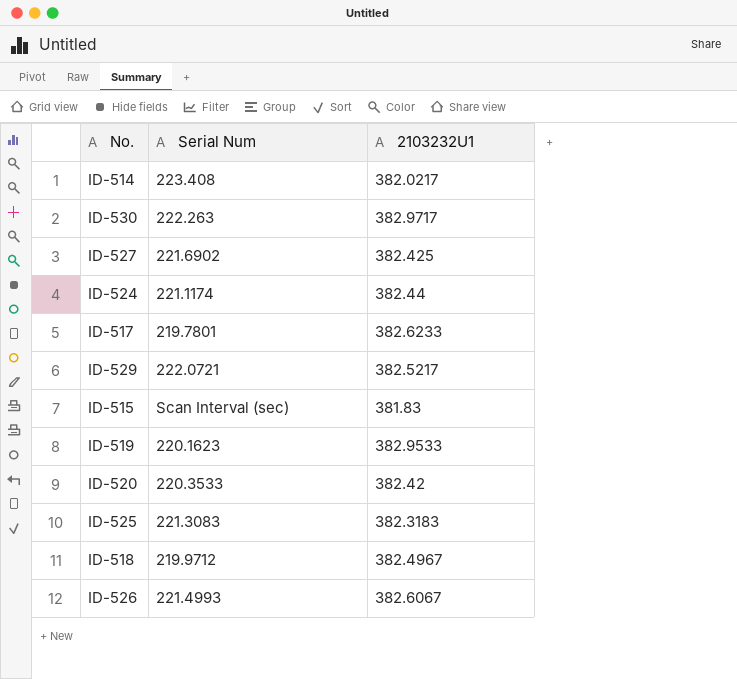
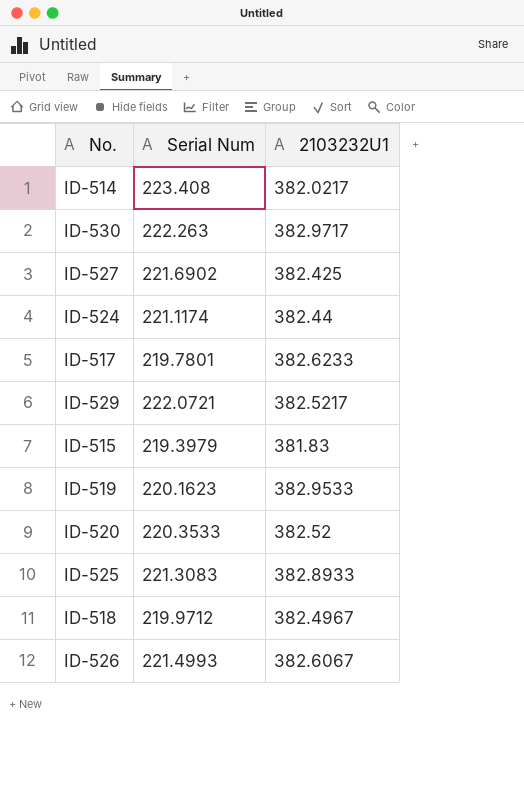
ID-515 | Serial Num: Scan Interval (sec) -> 219.3979
ID-520 | 2103232U1: 382.42 -> 382.52
ID-525 | 2103232U1: 382.3183 -> 382.8933

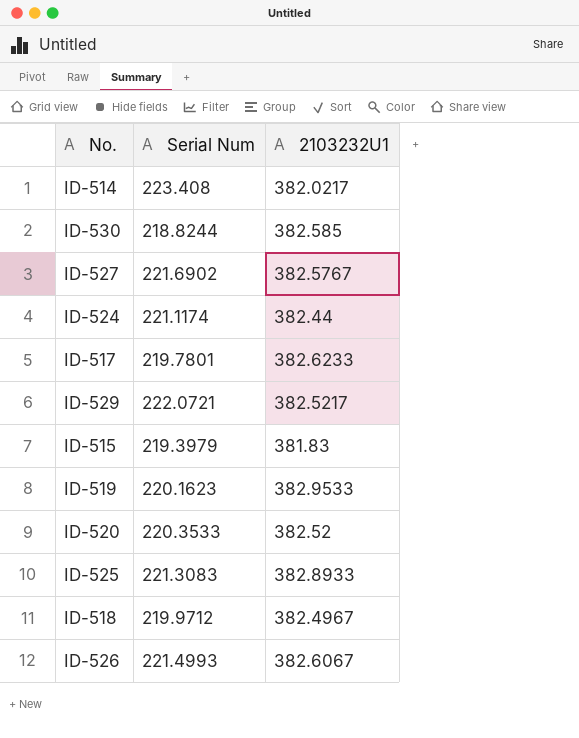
ID-530 | Serial Num: 222.263 -> 218.8244
ID-530 | 2103232U1: 382.9717 -> 382.585
ID-527 | 2103232U1: 382.425 -> 382.5767

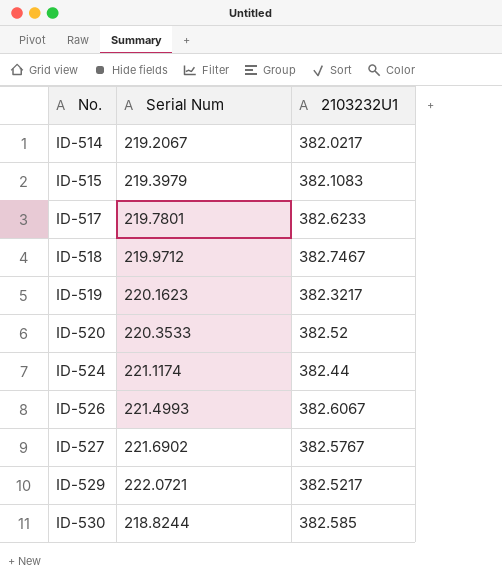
row order: none -> No. ascending
row ID-525: 221.3083 | 382.8933 -> none
ID-514 | Serial Num: 223.408 -> 219.2067
ID-515 | 2103232U1: 381.83 -> 382.1083
ID-518 | 2103232U1: 382.4967 -> 382.7467
ID-519 | 2103232U1: 382.9533 -> 382.3217

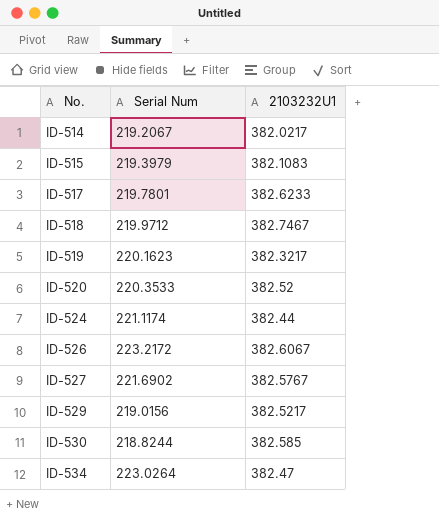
ID-526 | Serial Num: 221.4993 -> 223.2172
ID-529 | Serial Num: 222.0721 -> 219.0156
row ID-534: none -> 223.0264 | 382.47

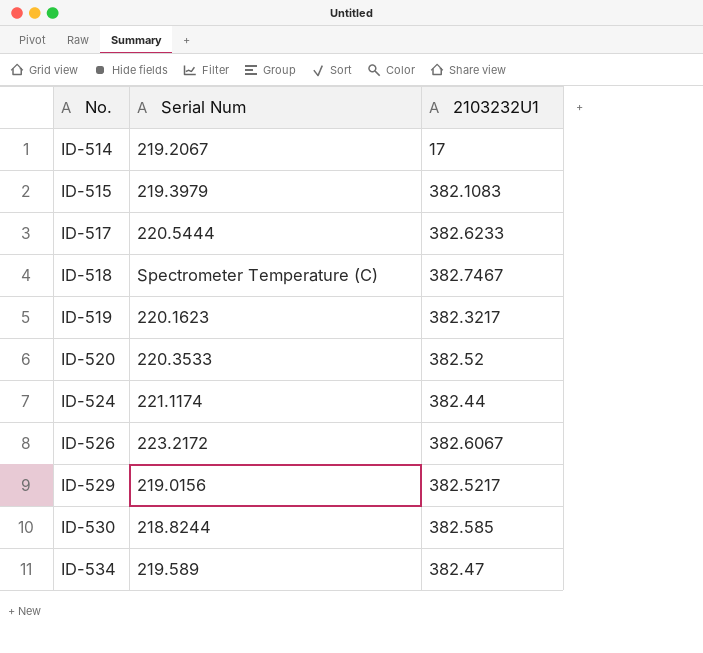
row ID-527: 221.6902 | 382.5767 -> none
ID-514 | 2103232U1: 382.0217 -> 17
ID-517 | Serial Num: 219.7801 -> 220.5444
ID-518 | Serial Num: 219.9712 -> Spectrometer Temperature (C)
ID-534 | Serial Num: 223.0264 -> 219.589

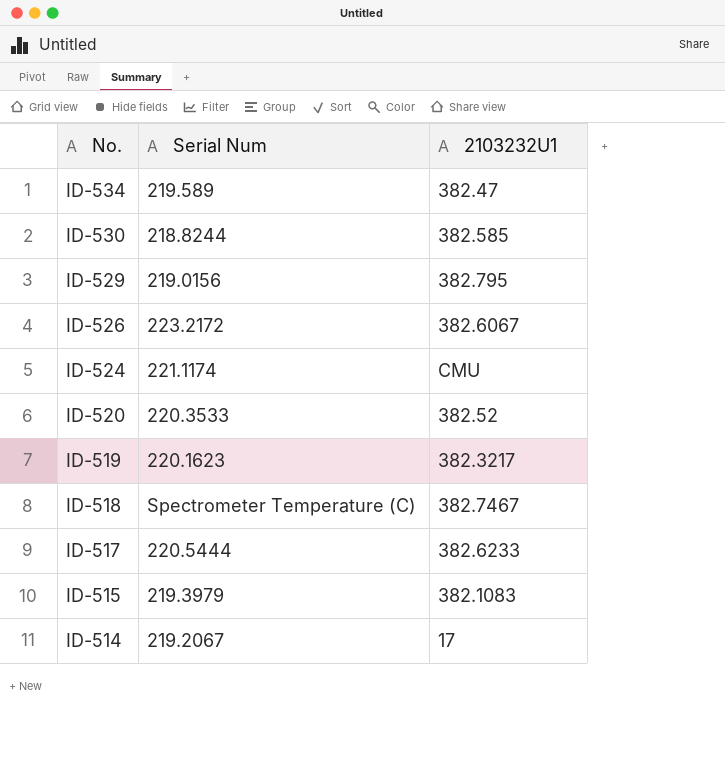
row order: No. ascending -> No. descending
ID-529 | 2103232U1: 382.5217 -> 382.795
ID-524 | 2103232U1: 382.44 -> CMU

